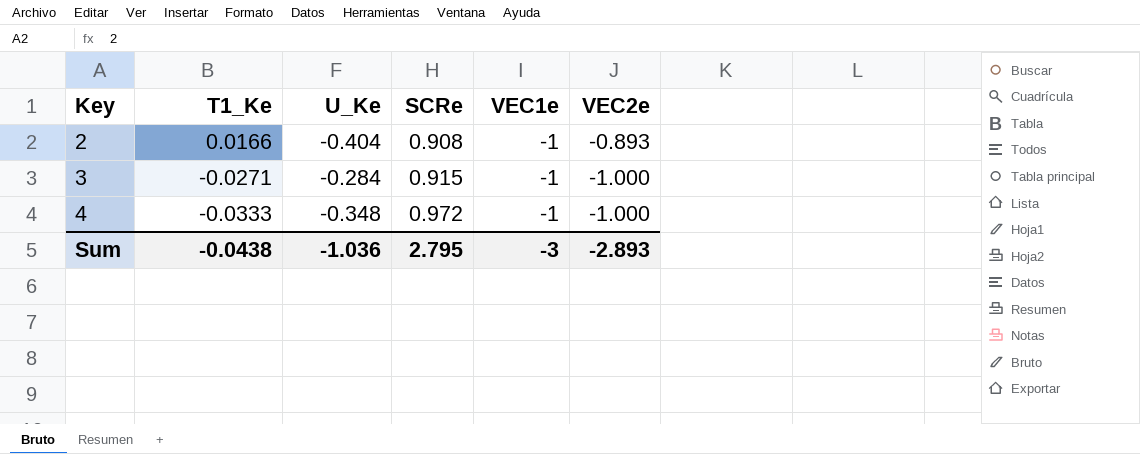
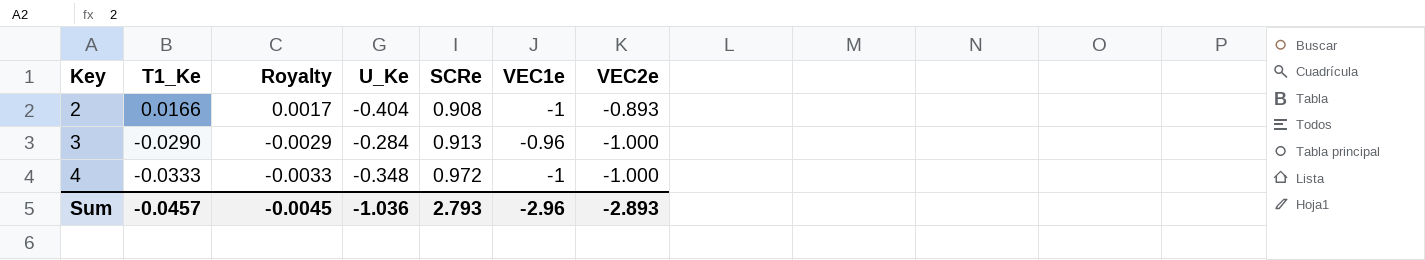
column Royalty | formula: none -> [T1_Ke] * 0.1
3 | T1_Ke: -0.0271 -> -0.0290
3 | SCRe: 0.915 -> 0.913
3 | VEC1e: -1 -> -0.96
Sum | T1_Ke: -0.0438 -> -0.0457
Sum | SCRe: 2.795 -> 2.793
Sum | VEC1e: -3 -> -2.96

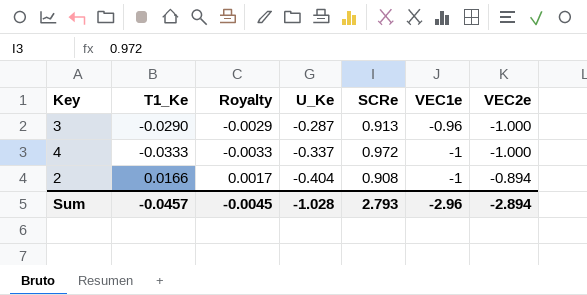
row order: Key ascending -> U_Ke descending
3 | U_Ke: -0.284 -> -0.287
4 | U_Ke: -0.348 -> -0.337
2 | VEC2e: -0.893 -> -0.894
Sum | U_Ke: -1.036 -> -1.028
Sum | VEC2e: -2.893 -> -2.894

